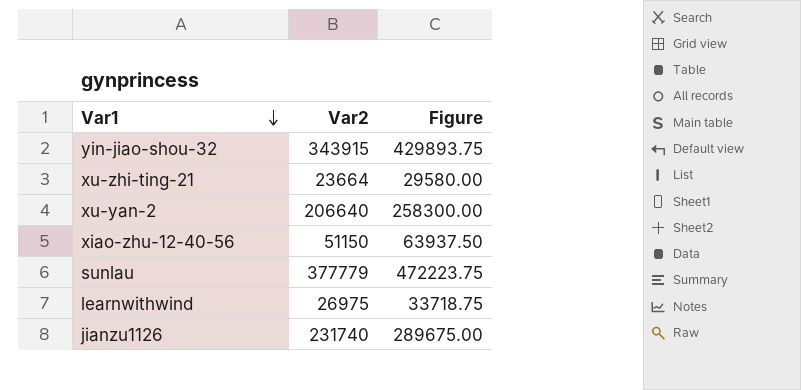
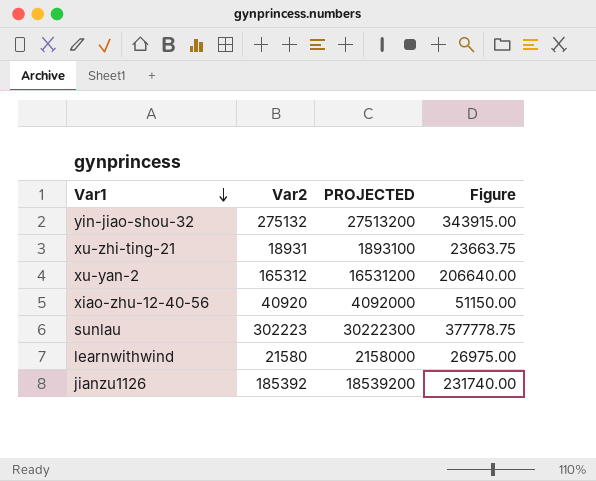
column PROJECTED | formula: none -> [Var2] * 100
yin-jiao-shou-32 | Var2: 343915 -> 275132
yin-jiao-shou-32 | Figure: 429893.75 -> 343915.00
xu-zhi-ting-21 | Var2: 23664 -> 18931
xu-zhi-ting-21 | Figure: 29580.00 -> 23663.75
xu-yan-2 | Var2: 206640 -> 165312
xu-yan-2 | Figure: 258300.00 -> 206640.00
xiao-zhu-12-40-56 | Var2: 51150 -> 40920
xiao-zhu-12-40-56 | Figure: 63937.50 -> 51150.00
sunlau | Var2: 377779 -> 302223
sunlau | Figure: 472223.75 -> 377778.75
learnwithwind | Var2: 26975 -> 21580
learnwithwind | Figure: 33718.75 -> 26975.00
jianzu1126 | Var2: 231740 -> 185392
jianzu1126 | Figure: 289675.00 -> 231740.00

